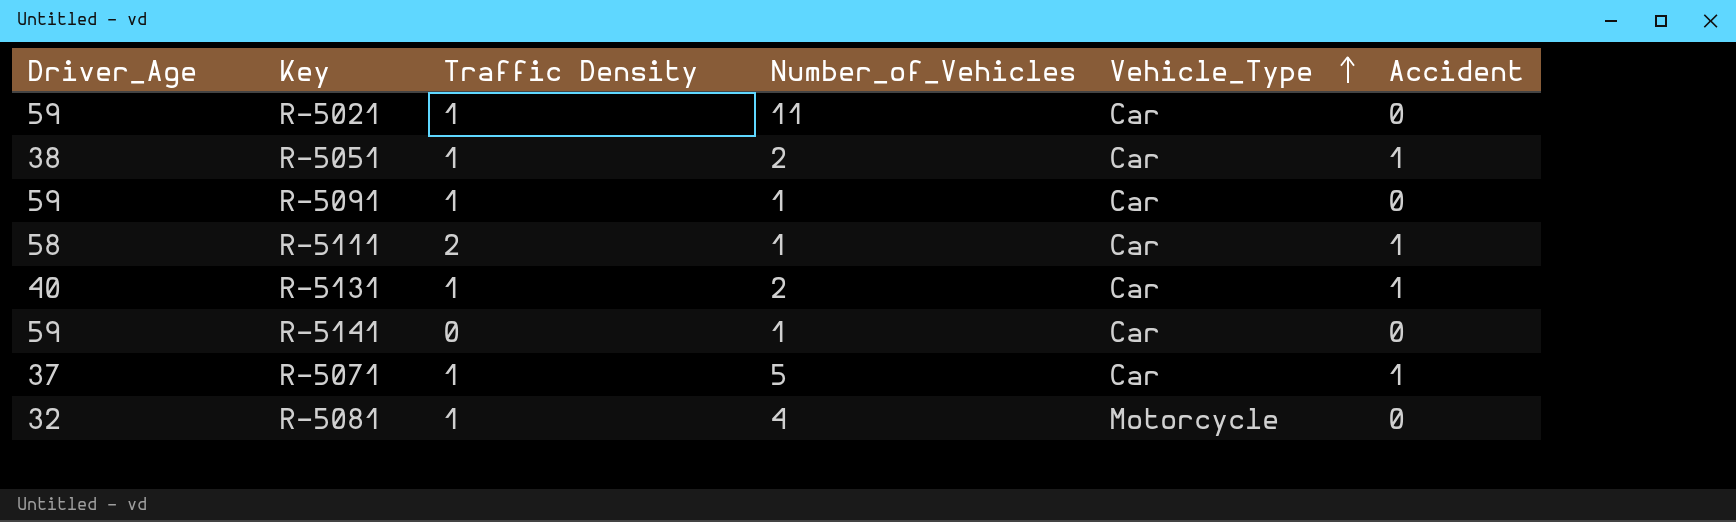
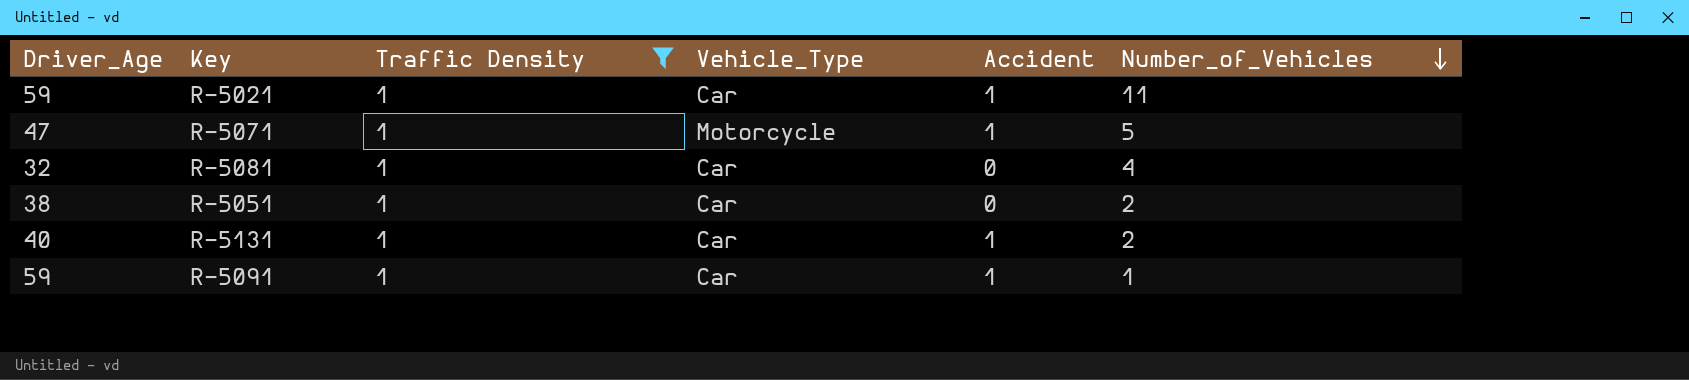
filter: none -> Traffic Density = 1
row order: Vehicle_Type ascending -> Number_of_Vehicles descending
column Number_of_Vehicles | position: 4 -> 6
R-5021 | Accident: 0 -> 1
R-5071 | Driver_Age: 37 -> 47
R-5071 | Vehicle_Type: Car -> Motorcycle
R-5081 | Vehicle_Type: Motorcycle -> Car
R-5051 | Accident: 1 -> 0
R-5091 | Accident: 0 -> 1

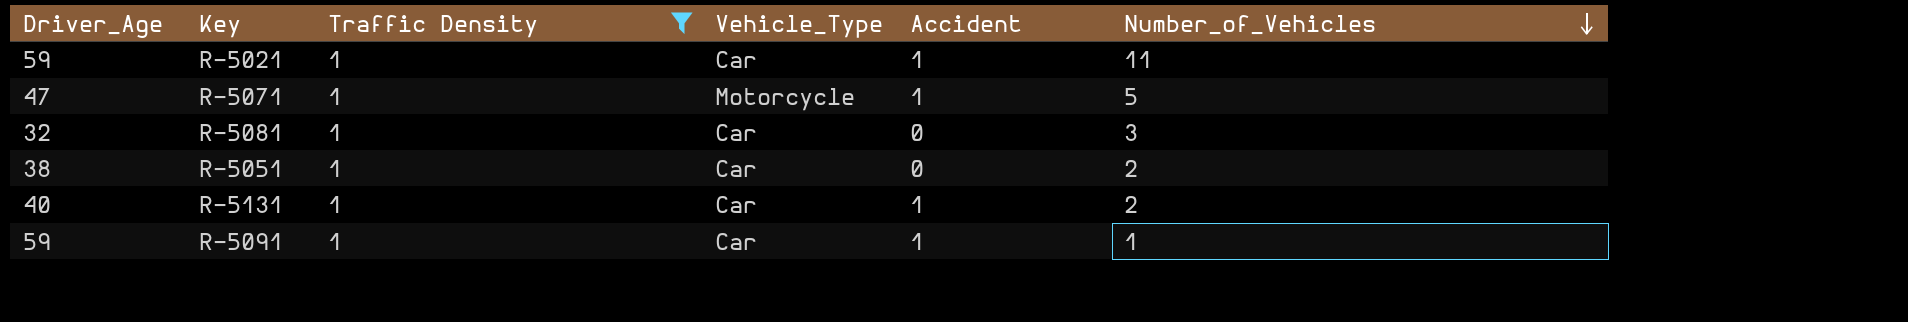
R-5081 | Number_of_Vehicles: 4 -> 3

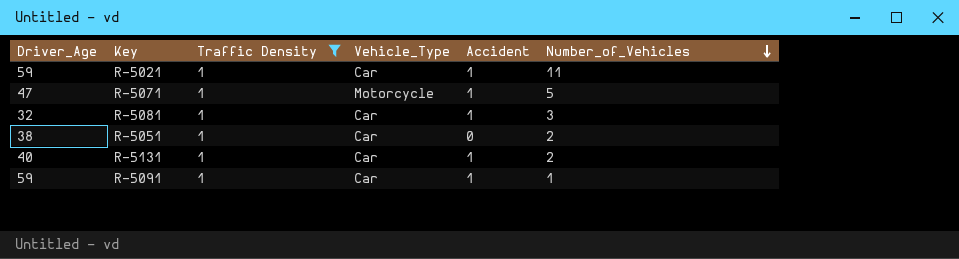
R-5081 | Accident: 0 -> 1

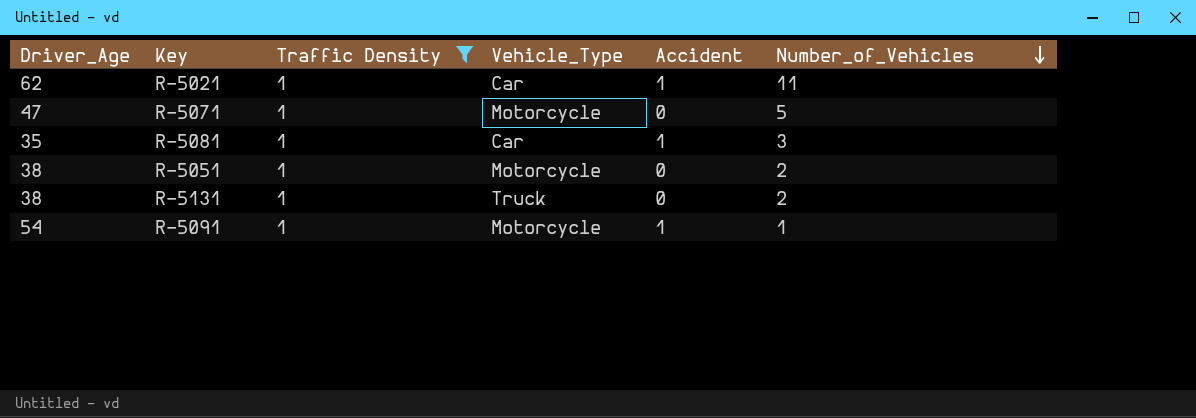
R-5021 | Driver_Age: 59 -> 62
R-5071 | Accident: 1 -> 0
R-5081 | Driver_Age: 32 -> 35
R-5051 | Vehicle_Type: Car -> Motorcycle
R-5131 | Driver_Age: 40 -> 38
R-5131 | Vehicle_Type: Car -> Truck
R-5131 | Accident: 1 -> 0
R-5091 | Driver_Age: 59 -> 54
R-5091 | Vehicle_Type: Car -> Motorcycle

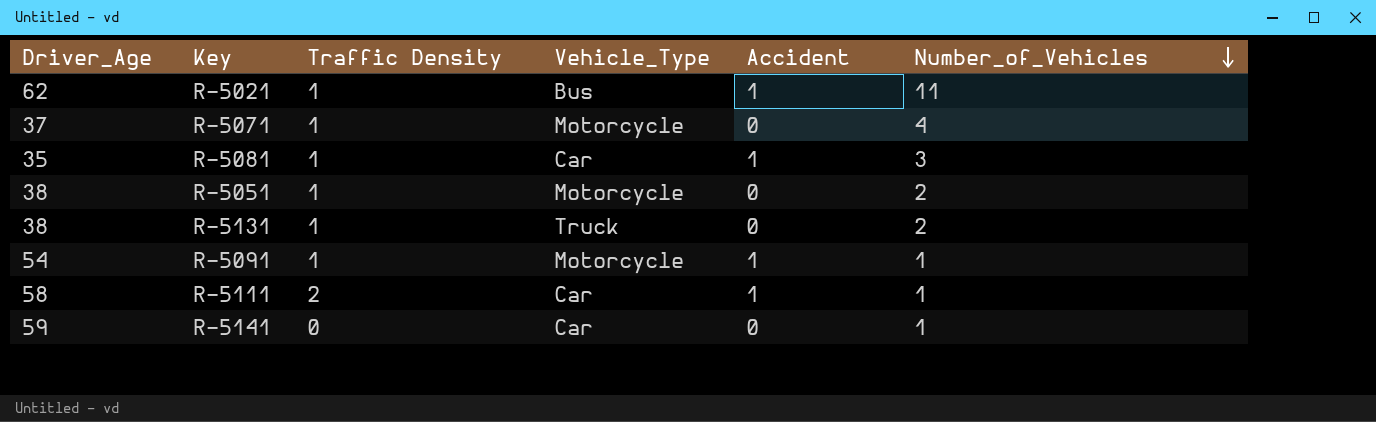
filter: Traffic Density = 1 -> none
R-5021 | Vehicle_Type: Car -> Bus
R-5071 | Driver_Age: 47 -> 37
R-5071 | Number_of_Vehicles: 5 -> 4

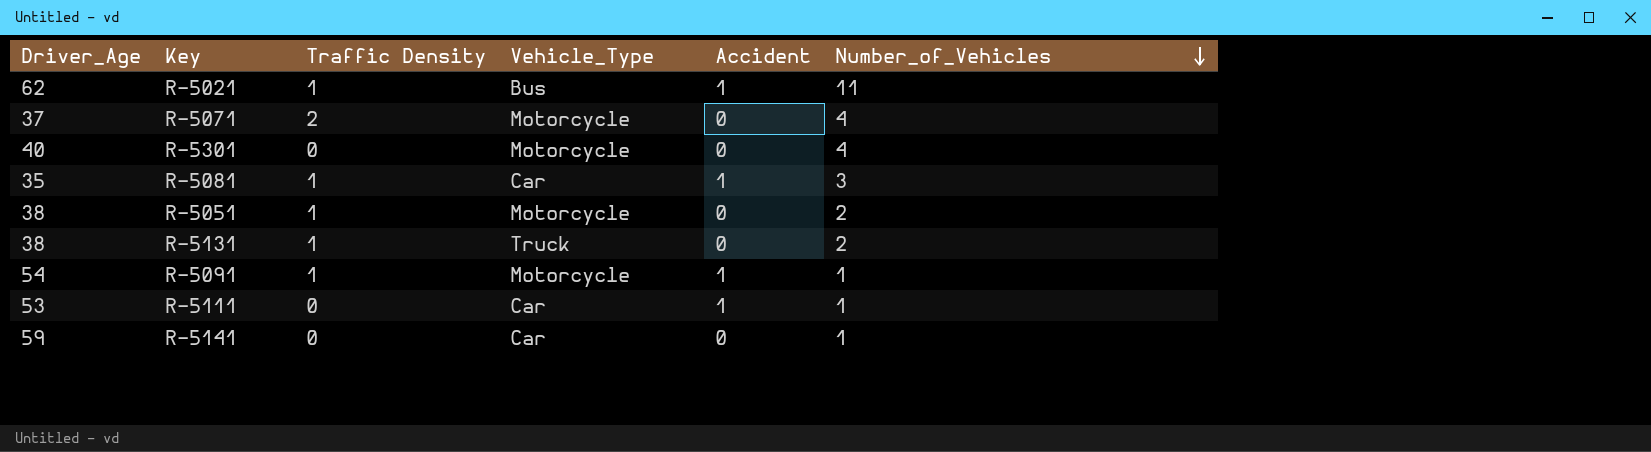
R-5071 | Traffic Density: 1 -> 2
row R-5301: none -> 40 | 0 | Motorcycle | 0 | 4
R-5111 | Driver_Age: 58 -> 53
R-5111 | Traffic Density: 2 -> 0

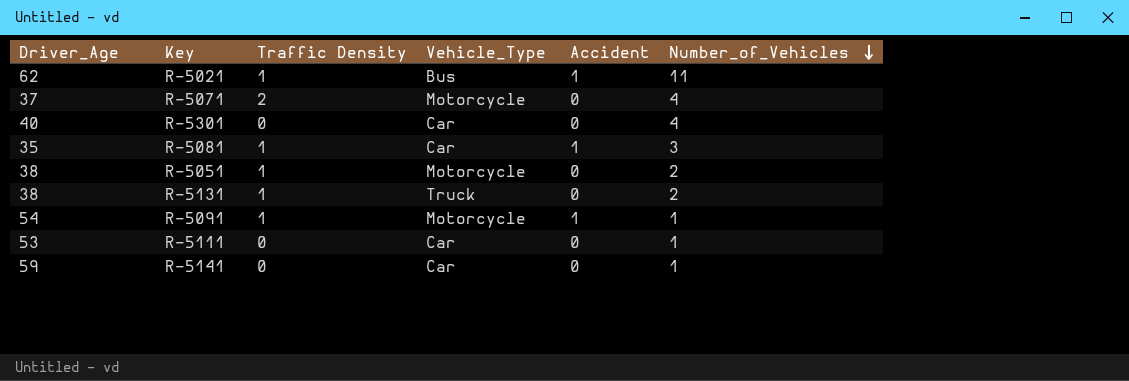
R-5301 | Vehicle_Type: Motorcycle -> Car
R-5111 | Accident: 1 -> 0

